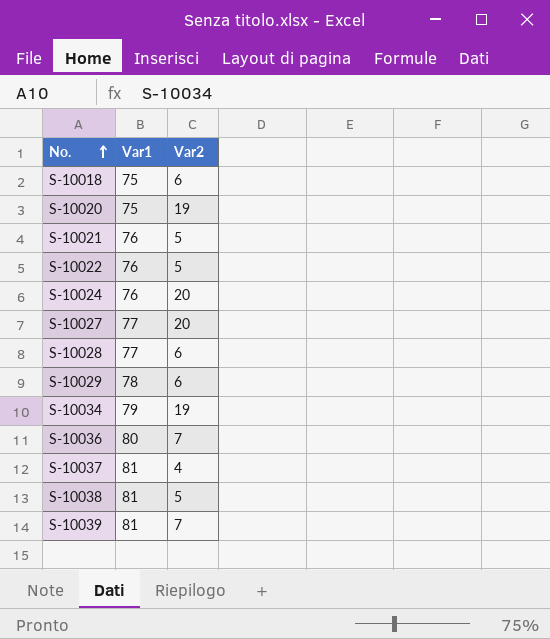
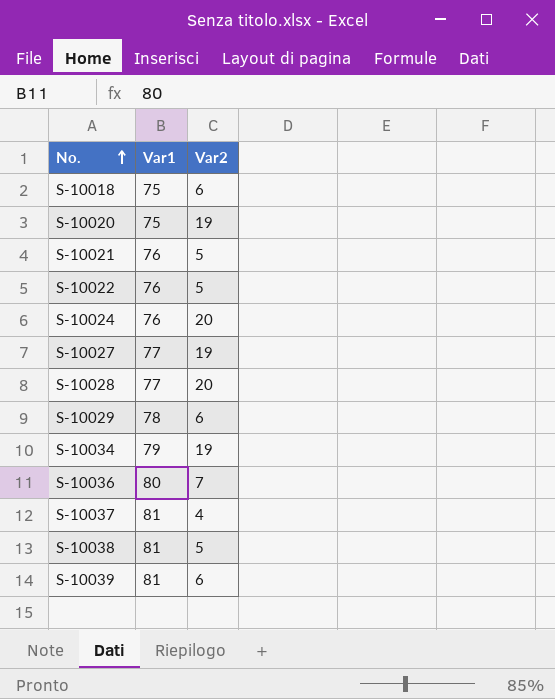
S-10027 | Var2: 20 -> 19
S-10028 | Var2: 6 -> 20
S-10039 | Var2: 7 -> 6

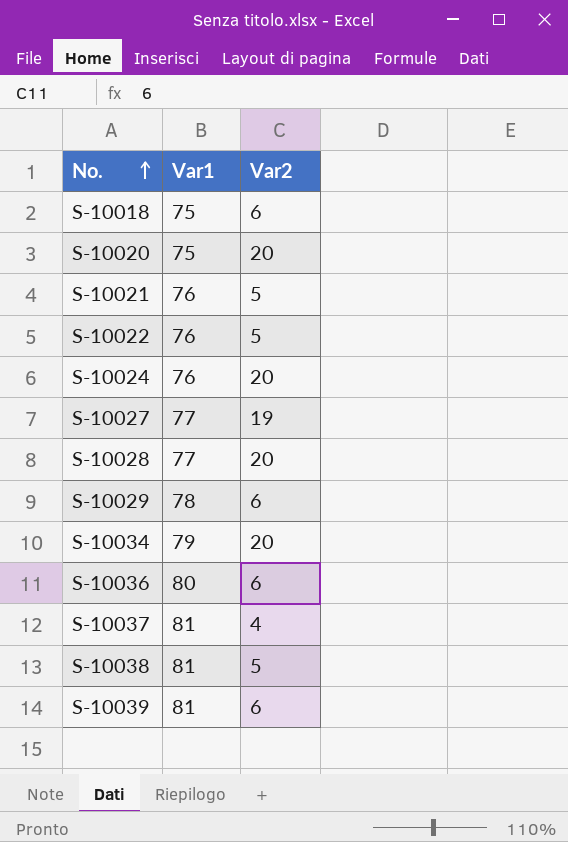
S-10020 | Var2: 19 -> 20
S-10034 | Var2: 19 -> 20
S-10036 | Var2: 7 -> 6

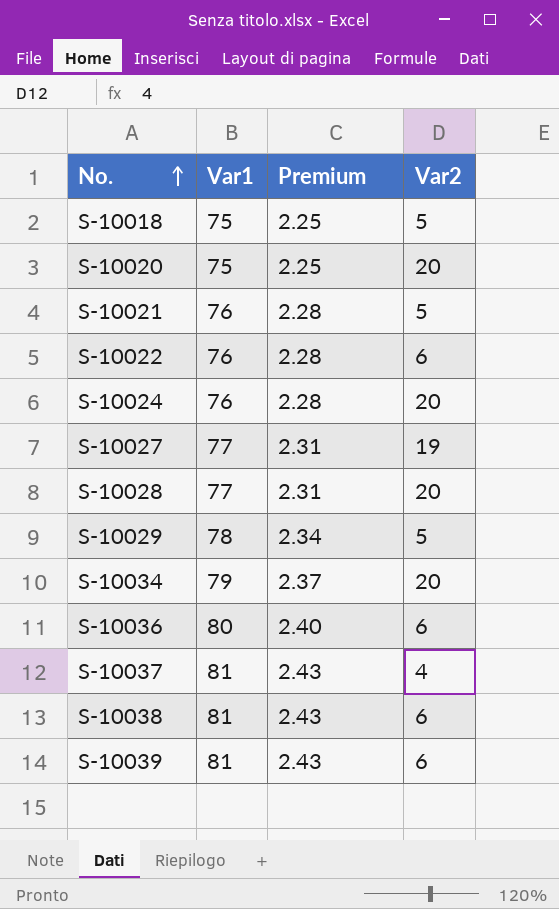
column Premium | formula: none -> [Var1] * 0.03
S-10018 | Var2: 6 -> 5
S-10022 | Var2: 5 -> 6
S-10029 | Var2: 6 -> 5
S-10038 | Var2: 5 -> 6

